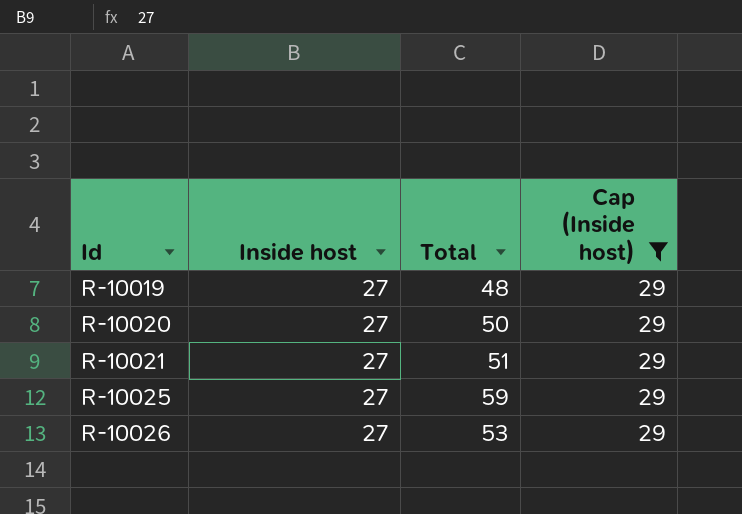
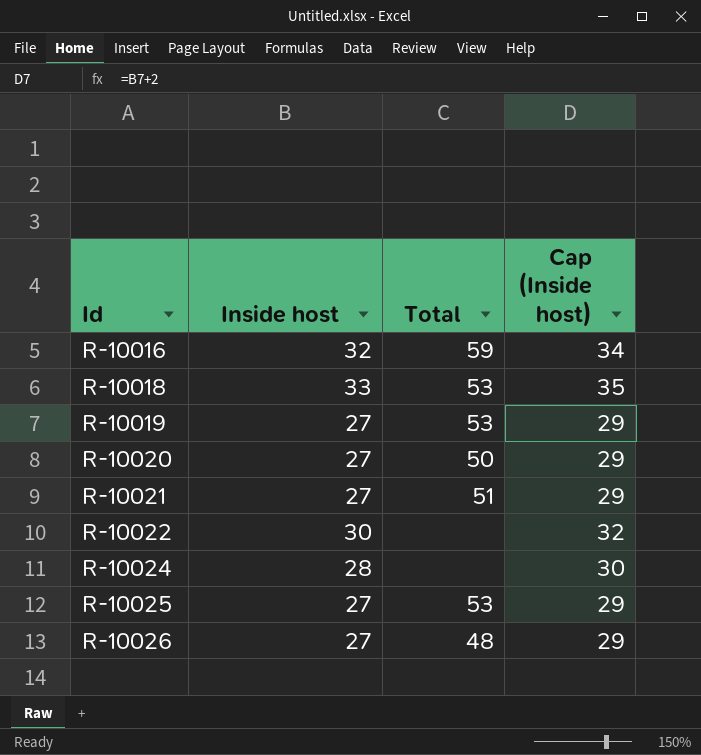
filter: Cap (Inside host) = 29 -> none
R-10019 | Total: 48 -> 53
R-10025 | Total: 59 -> 53
R-10026 | Total: 53 -> 48

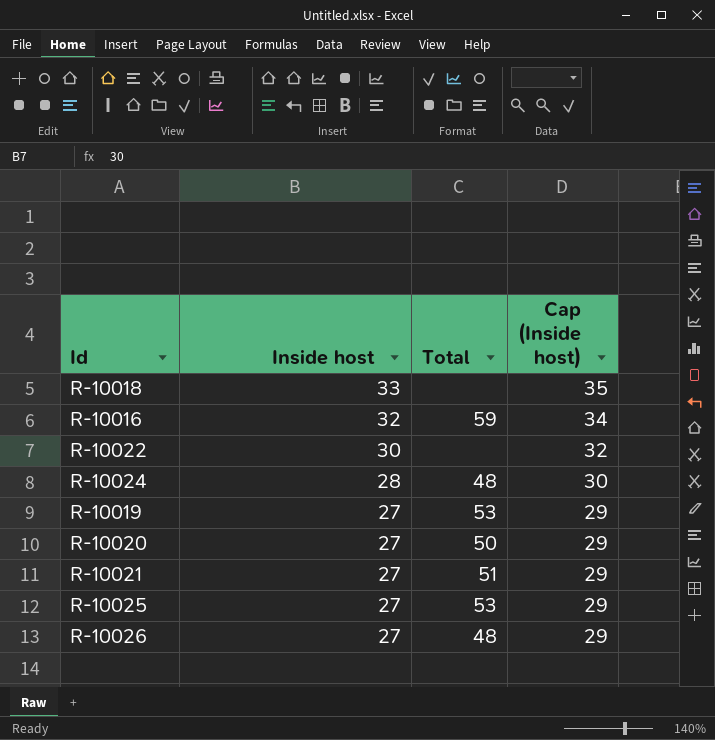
row order: Id ascending -> Inside host descending
R-10018 | Total: 53 -> none
R-10024 | Total: none -> 48

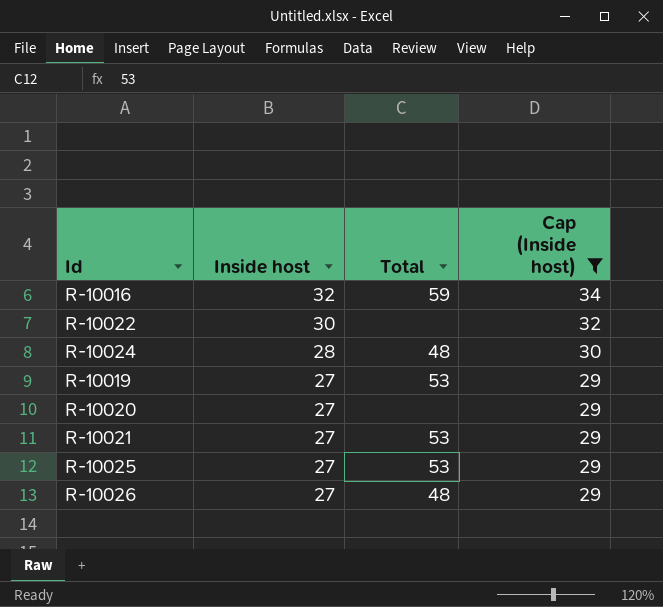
filter: none -> Cap (Inside host) != 35
R-10020 | Total: 50 -> none
R-10021 | Total: 51 -> 53

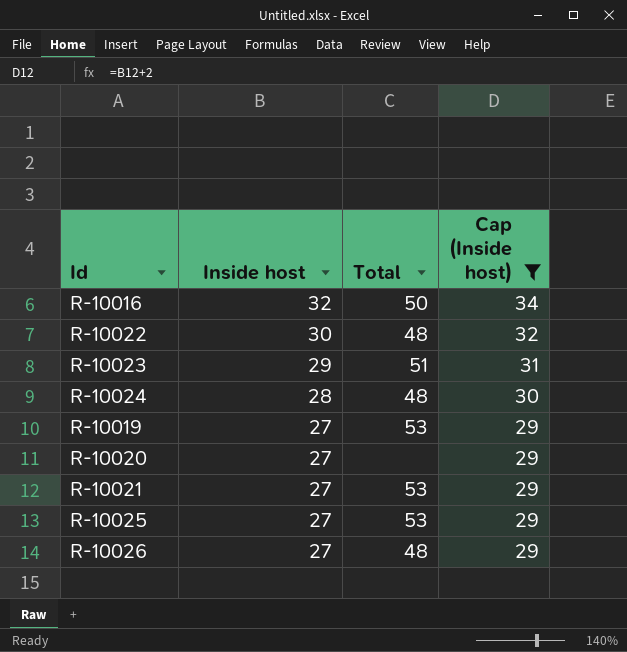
R-10016 | Total: 59 -> 50
R-10022 | Total: none -> 48
row R-10023: none -> 29 | 51 | 31

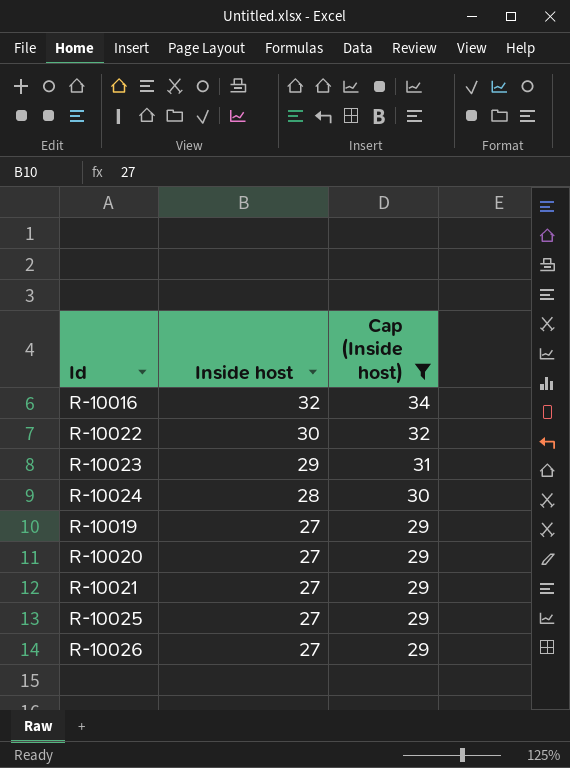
column Total | position: 3 -> none

